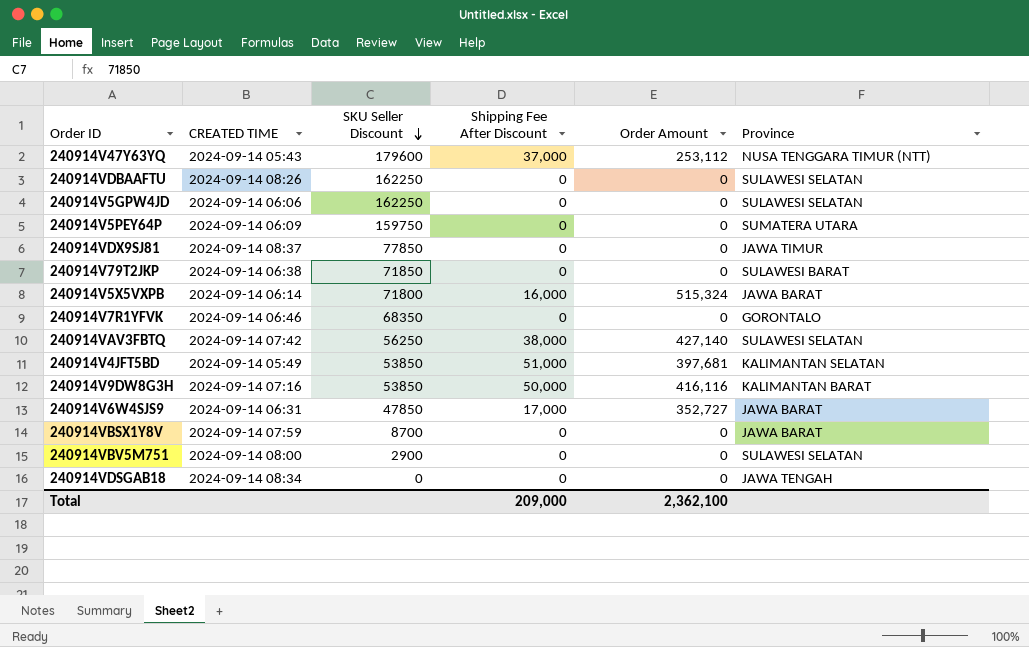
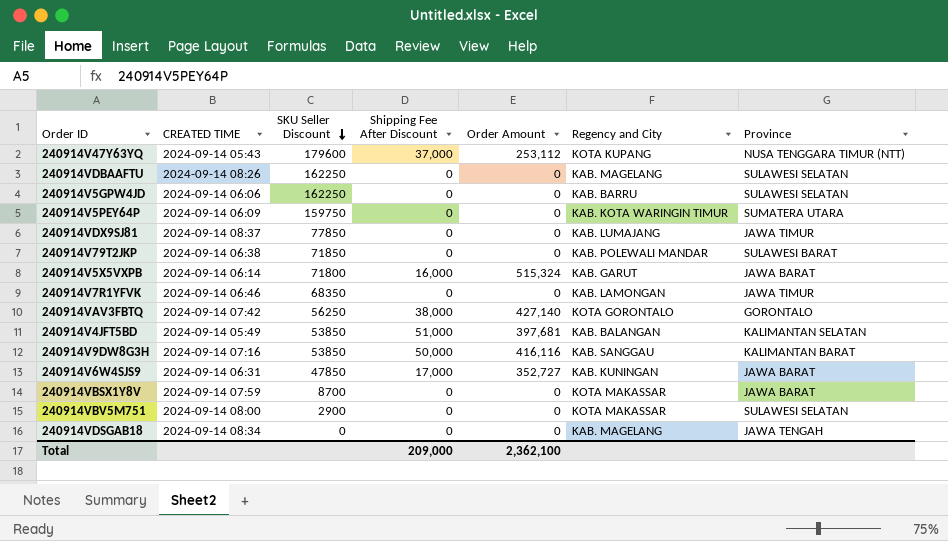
column Regency and City | position: none -> 6
240914V7R1YFVK | Province: GORONTALO -> JAWA TIMUR
240914VAV3FBTQ | Province: SULAWESI SELATAN -> GORONTALO

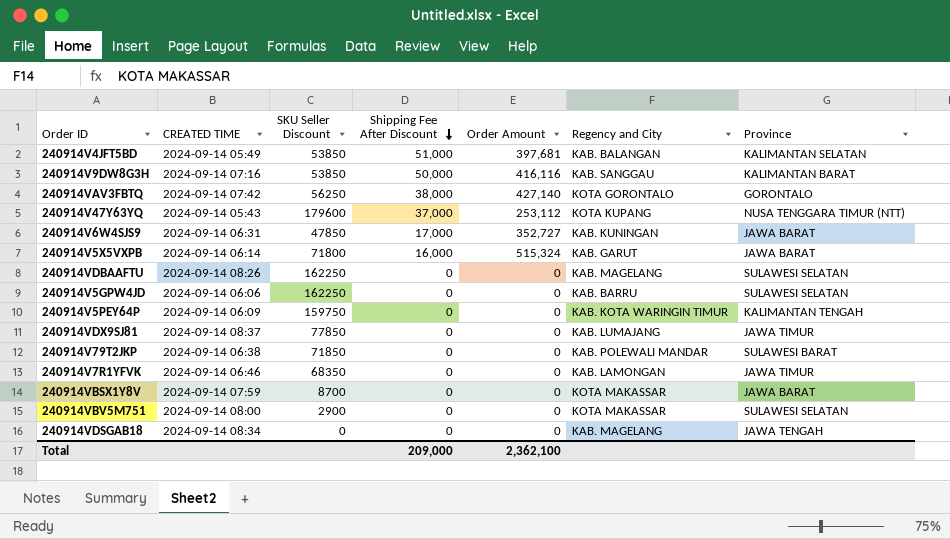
row order: SKU Seller Discount descending -> Shipping Fee After Discount descending
240914V5PEY64P | Province: SUMATERA UTARA -> KALIMANTAN TENGAH

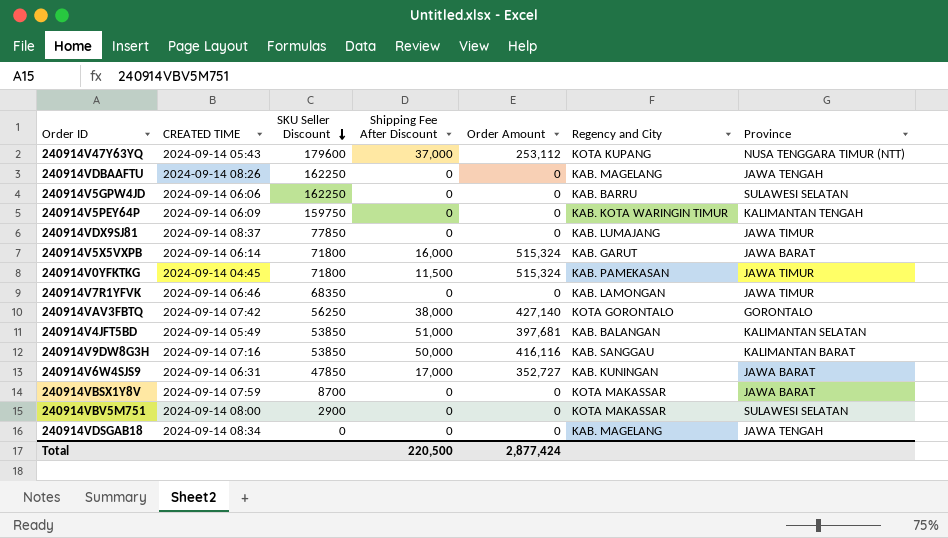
row order: Shipping Fee After Discount descending -> SKU Seller Discount descending
row 240914V79T2JKP: 2024-09-14 06:38 | 71850 | 0 | 0 | KAB. POLEWALI MANDAR | SULAWESI BARAT -> none
240914VDBAAFTU | Province: SULAWESI SELATAN -> JAWA TENGAH
row 240914V0YFKTKG: none -> 2024-09-14 04:45 | 71800 | 11,500 | 515,324 | KAB. PAMEKASAN | JAWA TIMUR
Total | Shipping Fee After Discount: 209,000 -> 220,500
Total | Order Amount: 2,362,100 -> 2,877,424

